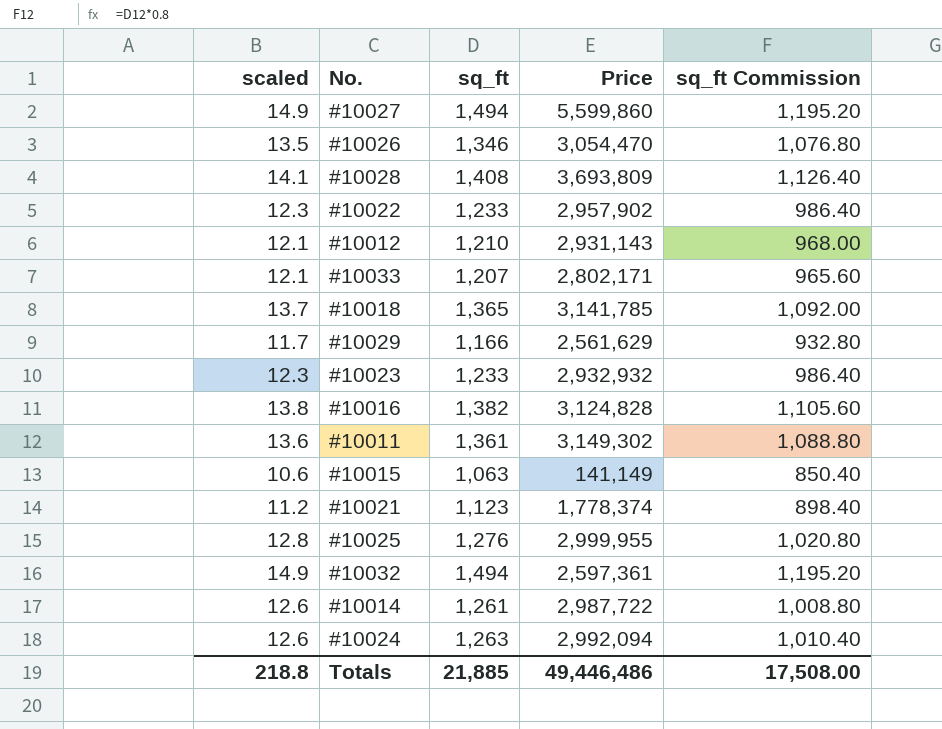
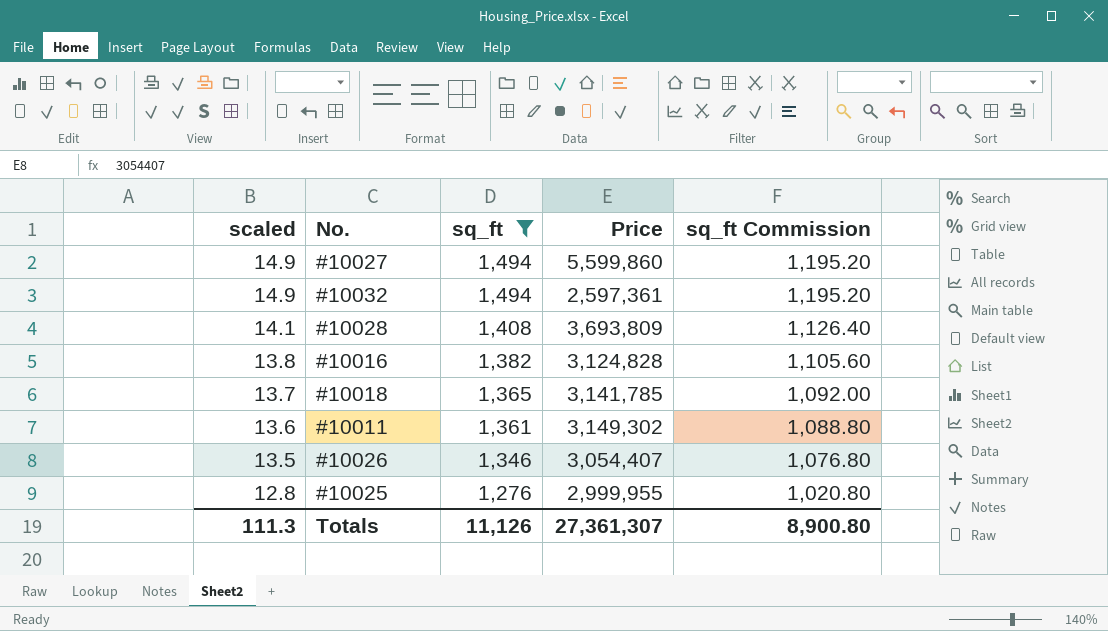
filter: none -> sq_ft >= 1,276
row order: none -> scaled descending
#10026 | Price: 3,054,470 -> 3,054,407
Totals | scaled: 218.8 -> 111.3
Totals | sq_ft: 21,885 -> 11,126
Totals | Price: 49,446,486 -> 27,361,307
Totals | sq_ft Commission: 17,508.00 -> 8,900.80

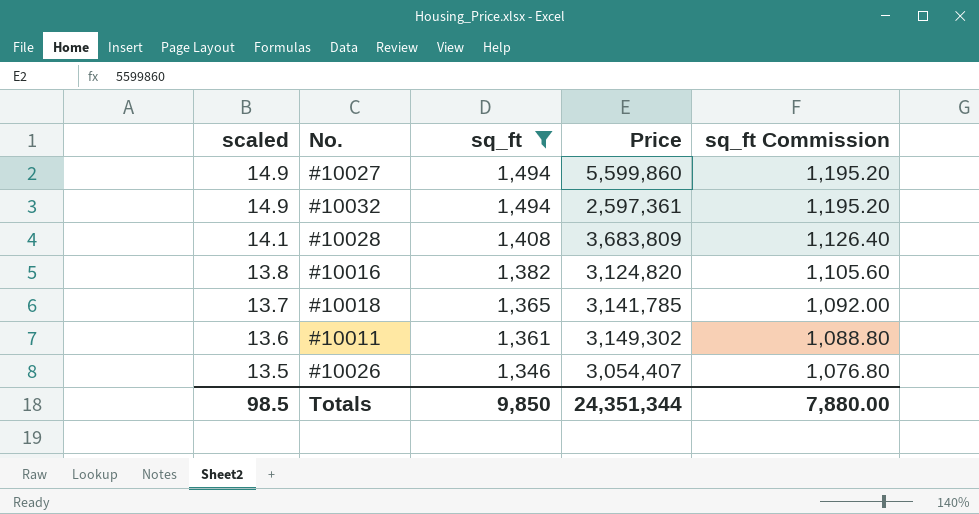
row #10025: 12.8 | 1,276 | 2,999,955 | 1,020.80 -> none
#10028 | Price: 3,693,809 -> 3,683,809
#10016 | Price: 3,124,828 -> 3,124,820
Totals | scaled: 111.3 -> 98.5
Totals | sq_ft: 11,126 -> 9,850
Totals | Price: 27,361,307 -> 24,351,344
Totals | sq_ft Commission: 8,900.80 -> 7,880.00

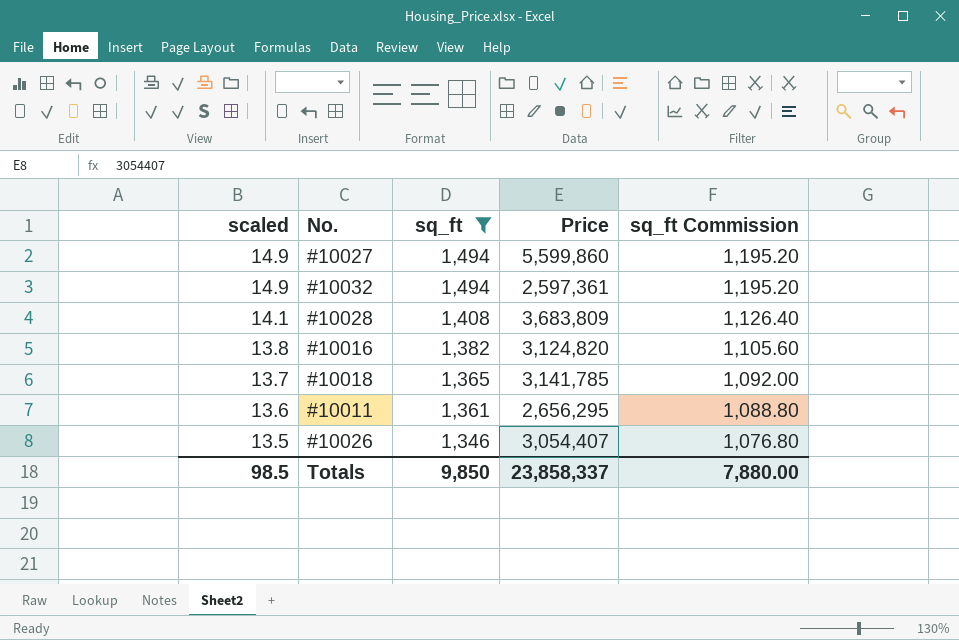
#10011 | Price: 3,149,302 -> 2,656,295
Totals | Price: 24,351,344 -> 23,858,337

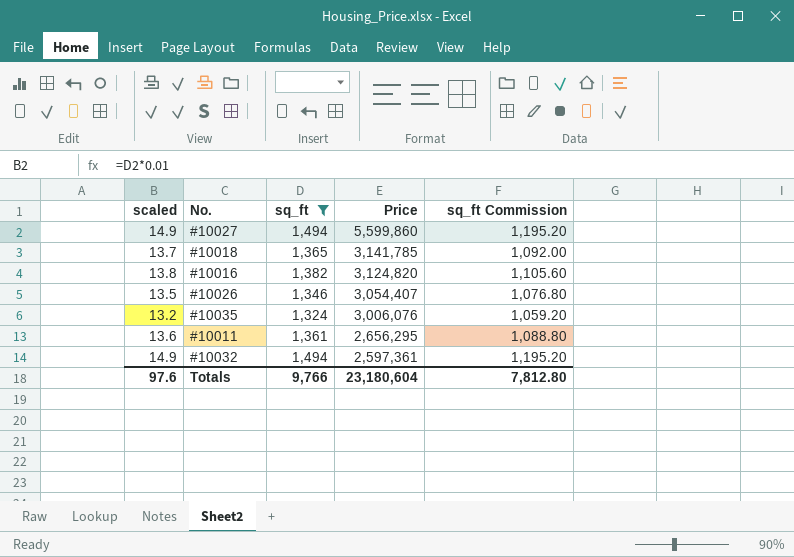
row order: scaled descending -> Price descending
row #10028: 14.1 | 1,408 | 3,683,809 | 1,126.40 -> none
row #10035: none -> 13.2 | 1,324 | 3,006,076 | 1,059.20
Totals | scaled: 98.5 -> 97.6
Totals | sq_ft: 9,850 -> 9,766
Totals | Price: 23,858,337 -> 23,180,604
Totals | sq_ft Commission: 7,880.00 -> 7,812.80

